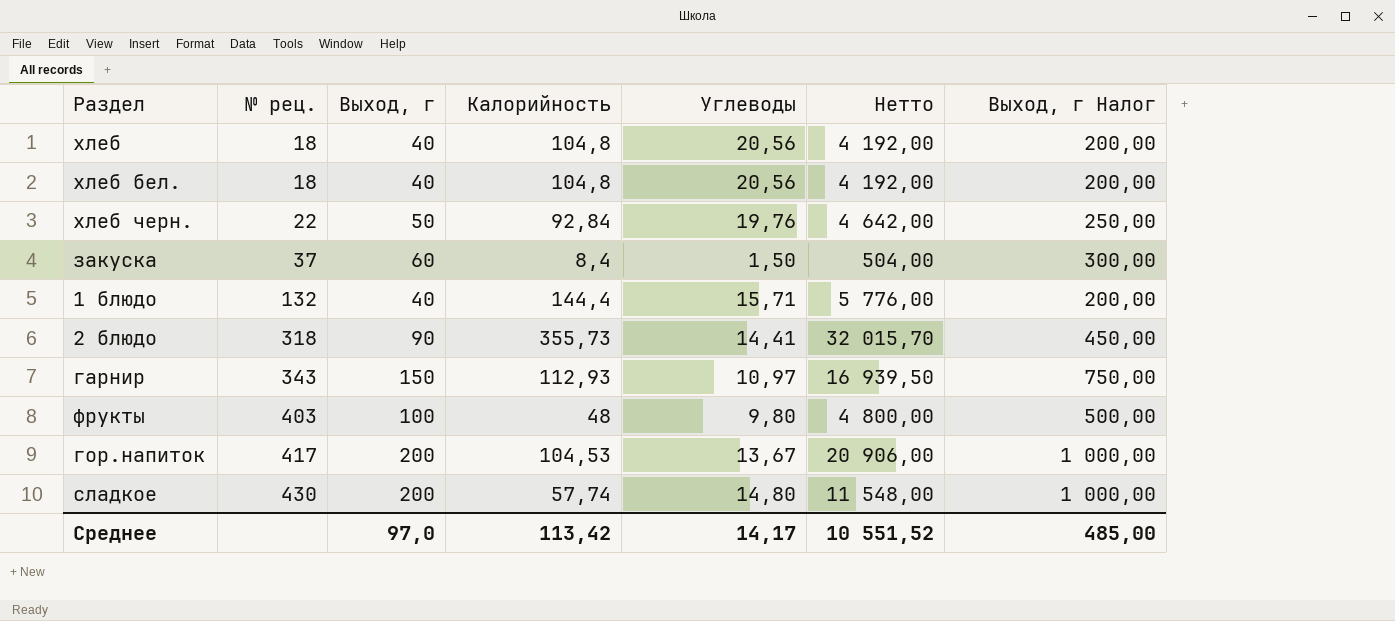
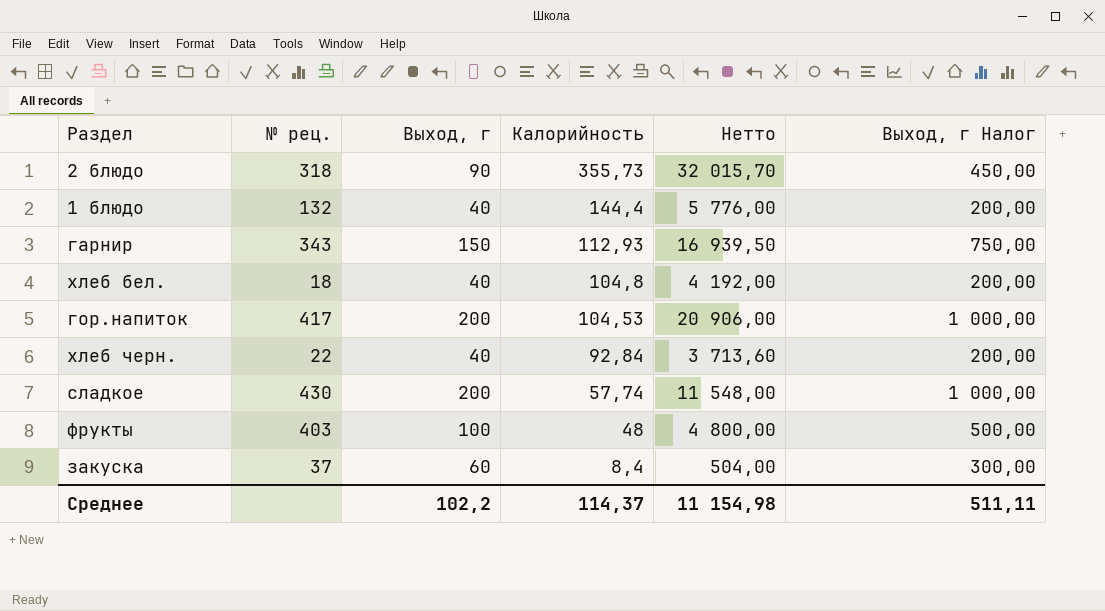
row order: № рец. ascending -> Калорийность descending
column Углеводы | position: 5 -> none
row хлеб: 18 | 40 | 104,8 | 20,56 | 4 192,00 | 200,00 -> none
хлеб черн. | Выход, г: 50 -> 40
хлеб черн. | Нетто: 4 642,00 -> 3 713,60
хлеб черн. | Выход, г Налог: 250,00 -> 200,00
Среднее | Выход, г: 97,0 -> 102,2
Среднее | Калорийность: 113,42 -> 114,37
Среднее | Нетто: 10 551,52 -> 11 154,98
Среднее | Выход, г Налог: 485,00 -> 511,11

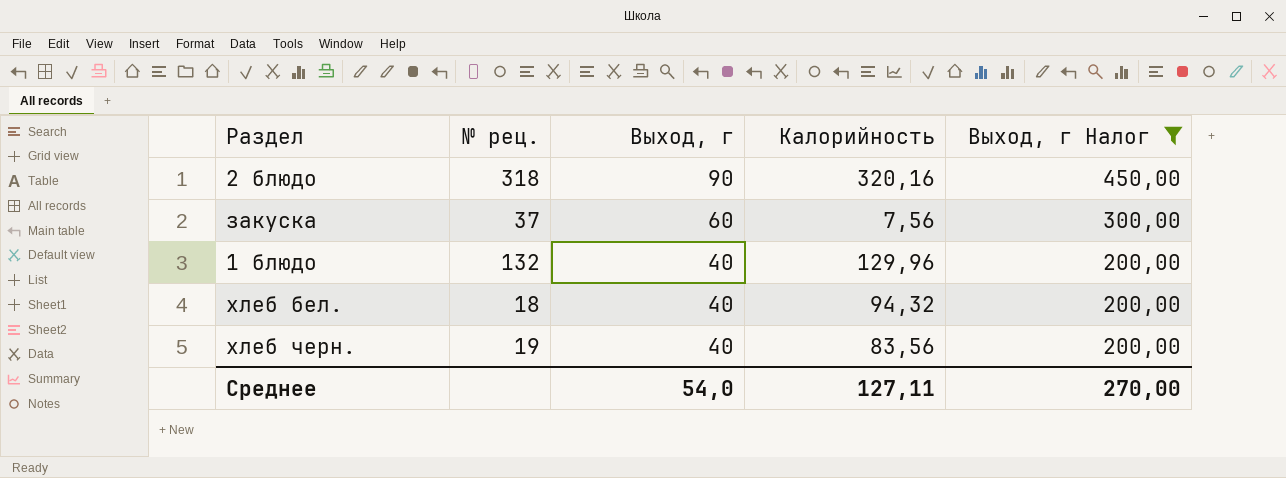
filter: none -> Выход, г Налог <= 450,00
row order: Калорийность descending -> Выход, г descending
column Нетто | formula: [Выход, г] * [Калорийность] -> none
2 блюдо | Калорийность: 355,73 -> 320,16
закуска | Калорийность: 8,4 -> 7,56
1 блюдо | Калорийность: 144,4 -> 129,96
хлеб бел. | Калорийность: 104,8 -> 94,32
хлеб черн. | № рец.: 22 -> 19
хлеб черн. | Калорийность: 92,84 -> 83,56
Среднее | Выход, г: 102,2 -> 54,0
Среднее | Калорийность: 114,37 -> 127,11
Среднее | Выход, г Налог: 511,11 -> 270,00

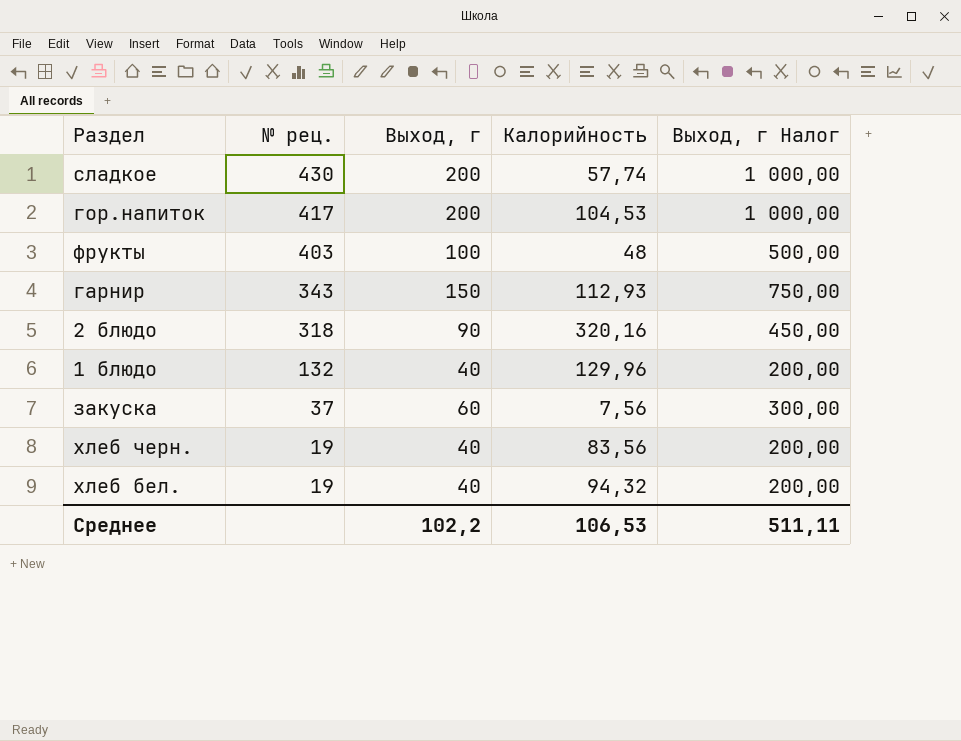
filter: Выход, г Налог <= 450,00 -> none
row order: Выход, г descending -> № рец. descending
хлеб бел. | № рец.: 18 -> 19
Среднее | Выход, г: 54,0 -> 102,2
Среднее | Калорийность: 127,11 -> 106,53
Среднее | Выход, г Налог: 270,00 -> 511,11

